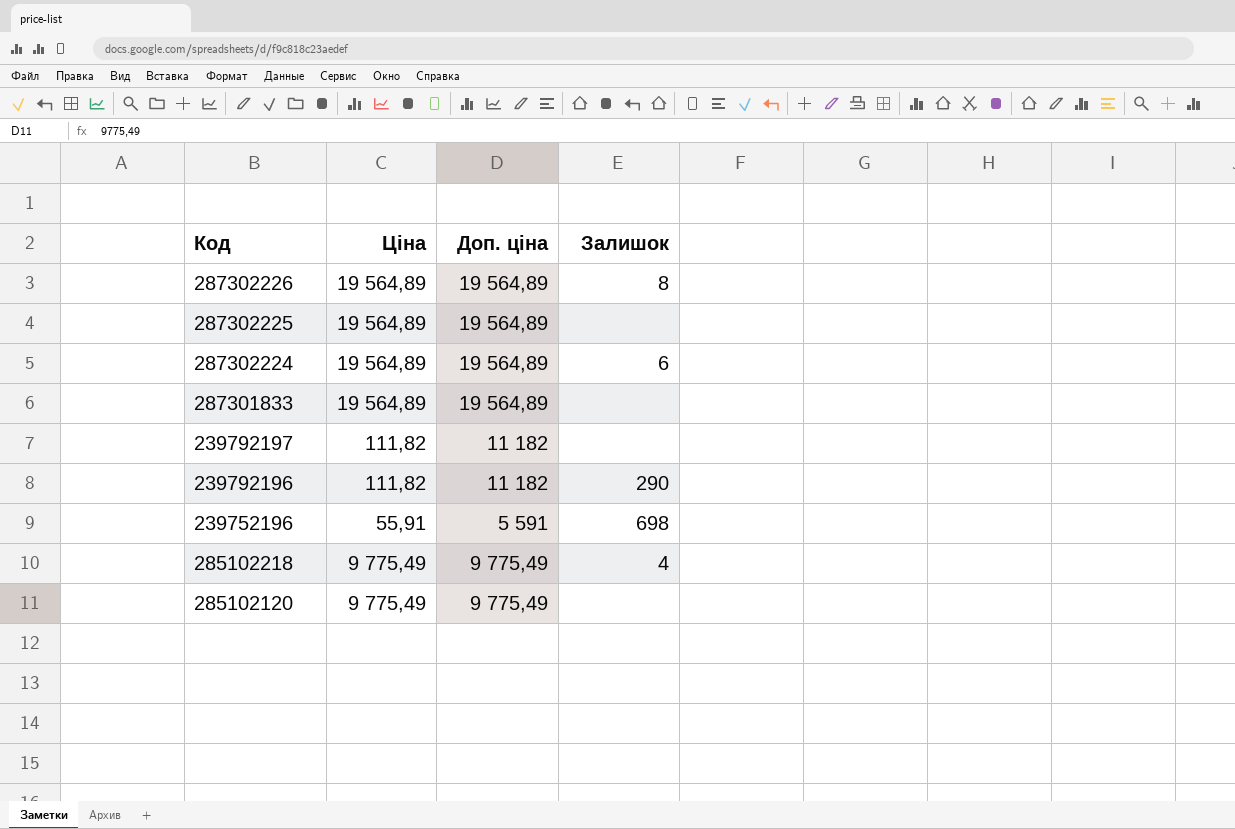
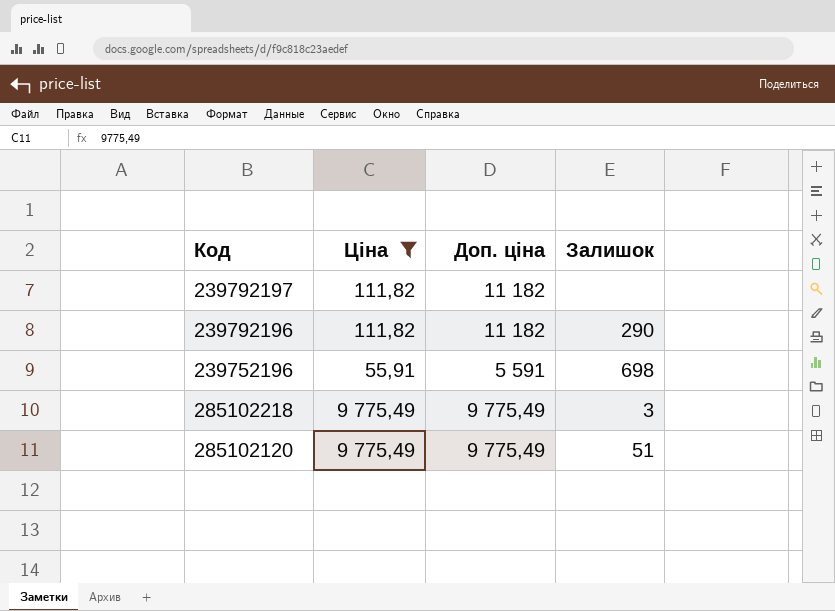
filter: none -> Ціна != 19 564,89
285102218 | Залишок: 4 -> 3
285102120 | Залишок: none -> 51

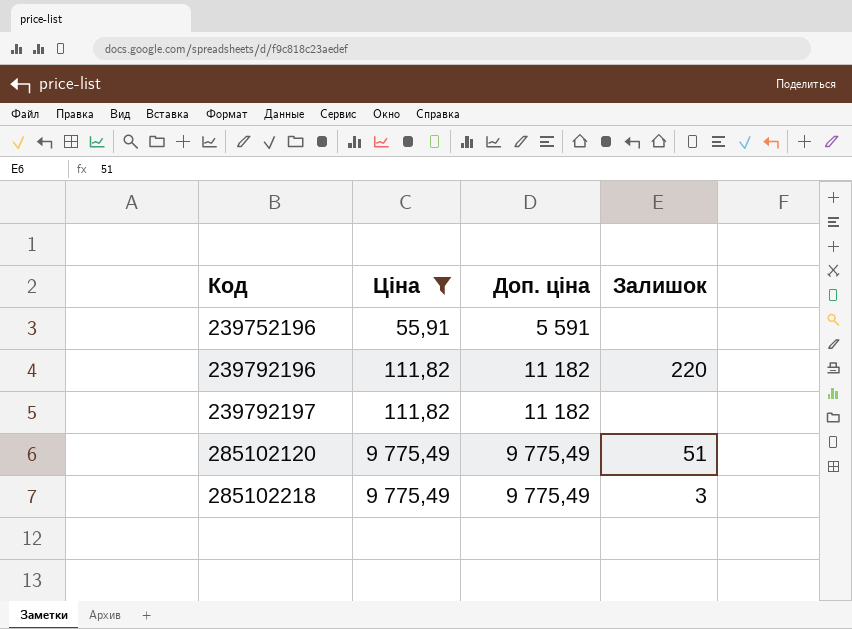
row order: none -> Код ascending
239752196 | Залишок: 698 -> none
239792196 | Залишок: 290 -> 220

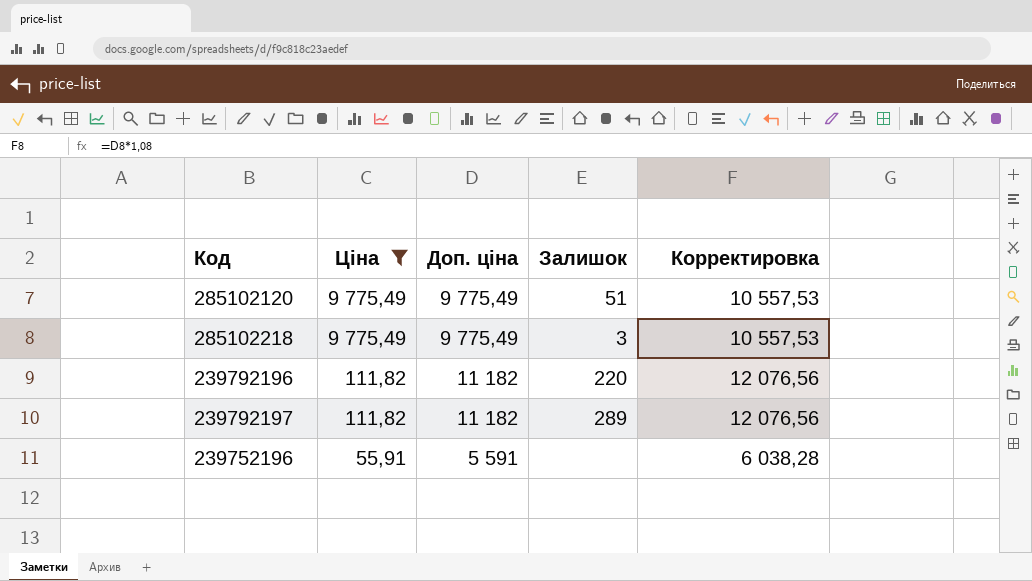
row order: Код ascending -> Ціна descending
column Корректировка | formula: none -> [Доп. ціна] * 1,08
239792197 | Залишок: none -> 289

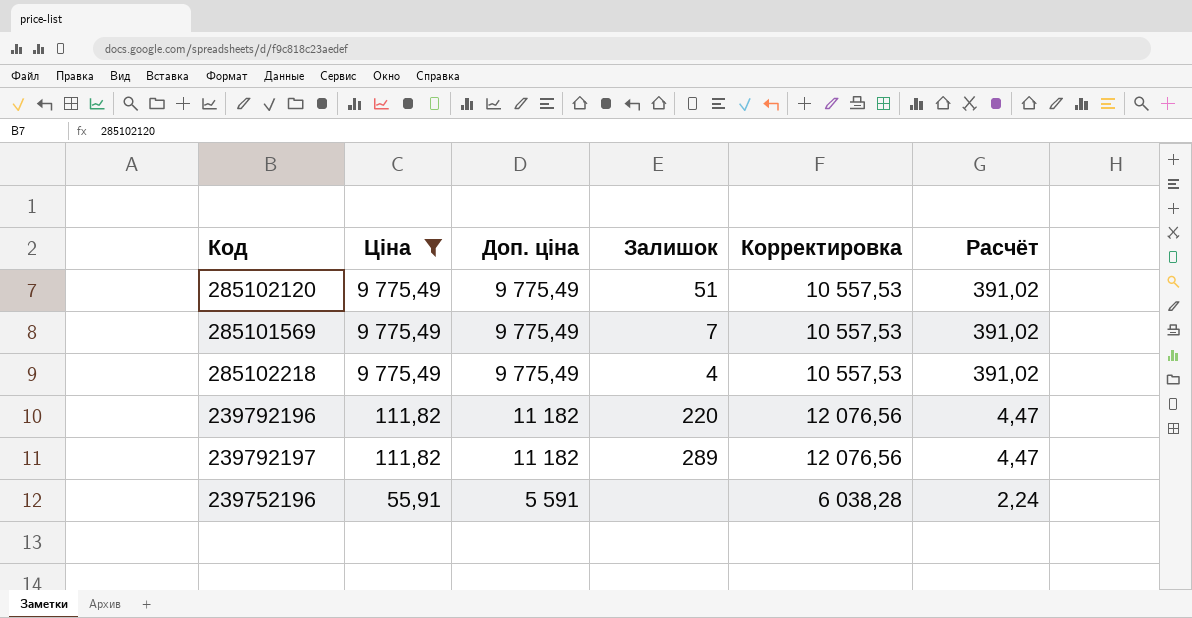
column Расчёт | formula: none -> [Ціна] * 0,04
row 285101569: none -> 9 775,49 | 9 775,49 | 7 | 10 557,53 | 391,02
285102218 | Залишок: 3 -> 4

